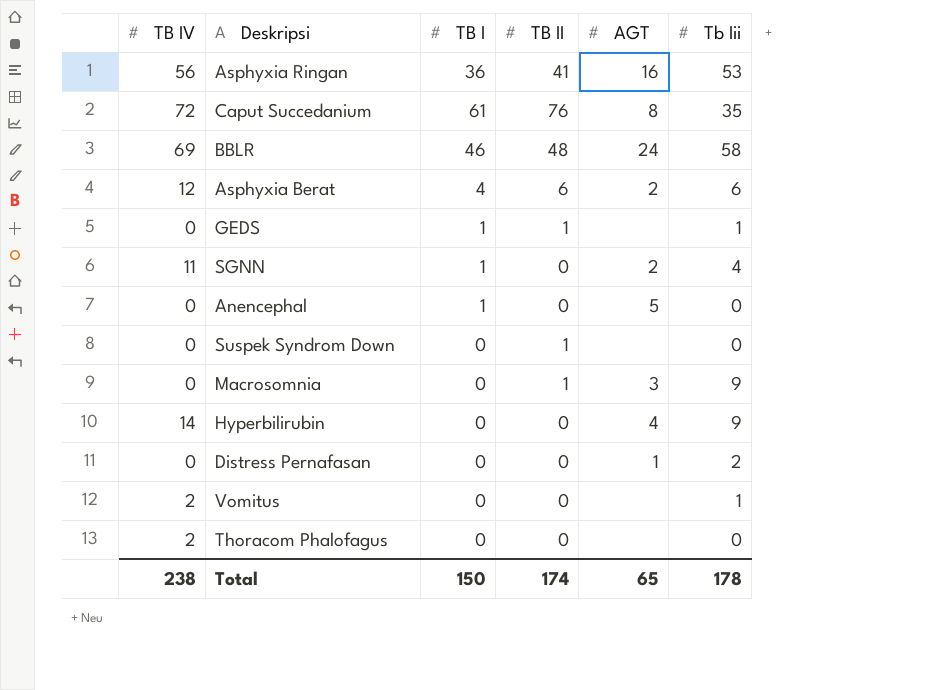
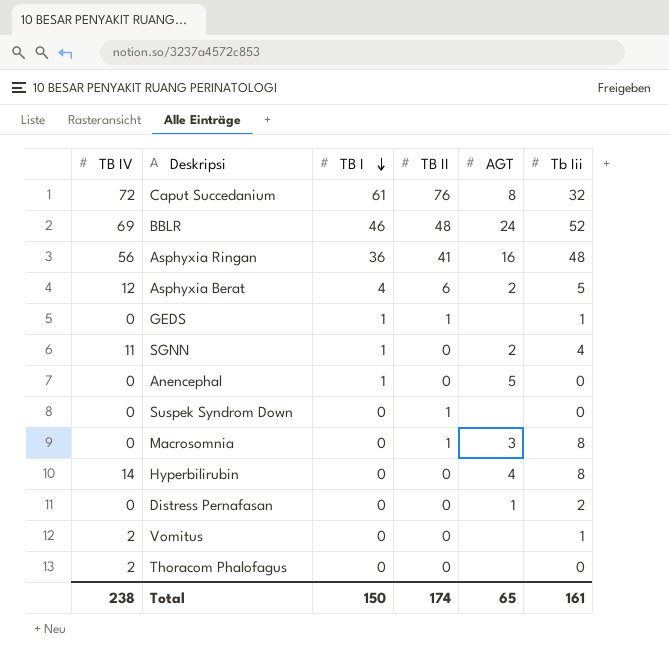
row order: none -> TB I descending
Caput Succedanium | Tb Iii: 35 -> 32
BBLR | Tb Iii: 58 -> 52
Asphyxia Ringan | Tb Iii: 53 -> 48
Asphyxia Berat | Tb Iii: 6 -> 5
Macrosomnia | Tb Iii: 9 -> 8
Hyperbilirubin | Tb Iii: 9 -> 8
Total | Tb Iii: 178 -> 161

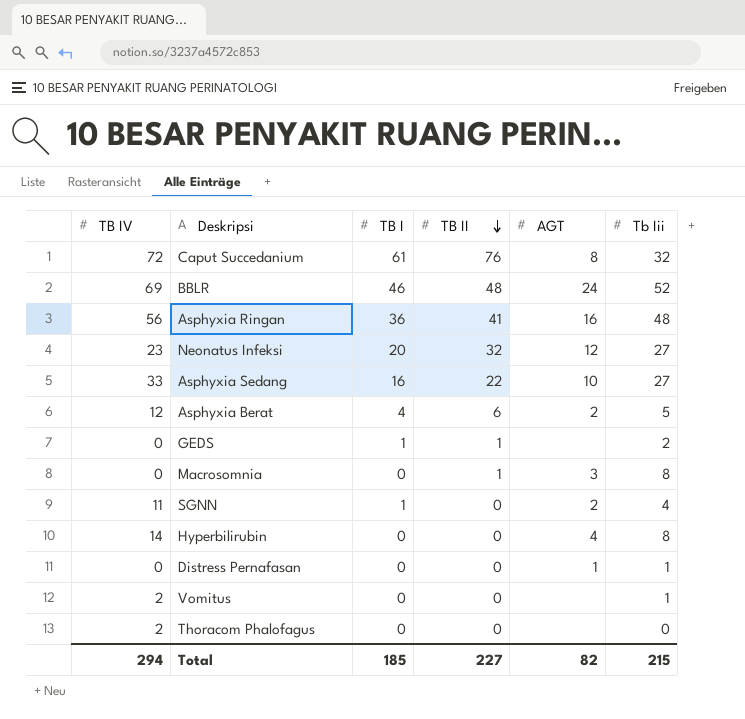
row order: TB I descending -> TB II descending
row Anencephal: 0 | 1 | 0 | 5 | 0 -> none
row Suspek Syndrom Down: 0 | 0 | 1 | none | 0 -> none
row Neonatus Infeksi: none -> 23 | 20 | 32 | 12 | 27
row Asphyxia Sedang: none -> 33 | 16 | 22 | 10 | 27
GEDS | Tb Iii: 1 -> 2
Distress Pernafasan | Tb Iii: 2 -> 1
Total | TB IV: 238 -> 294
Total | TB I: 150 -> 185
Total | TB II: 174 -> 227
Total | AGT: 65 -> 82
Total | Tb Iii: 161 -> 215

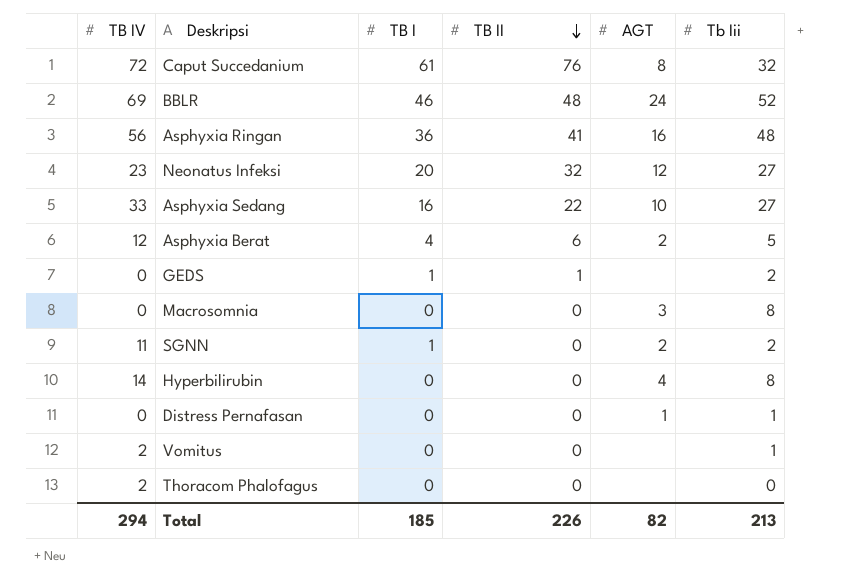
Macrosomnia | TB II: 1 -> 0
SGNN | Tb Iii: 4 -> 2
Total | TB II: 227 -> 226
Total | Tb Iii: 215 -> 213

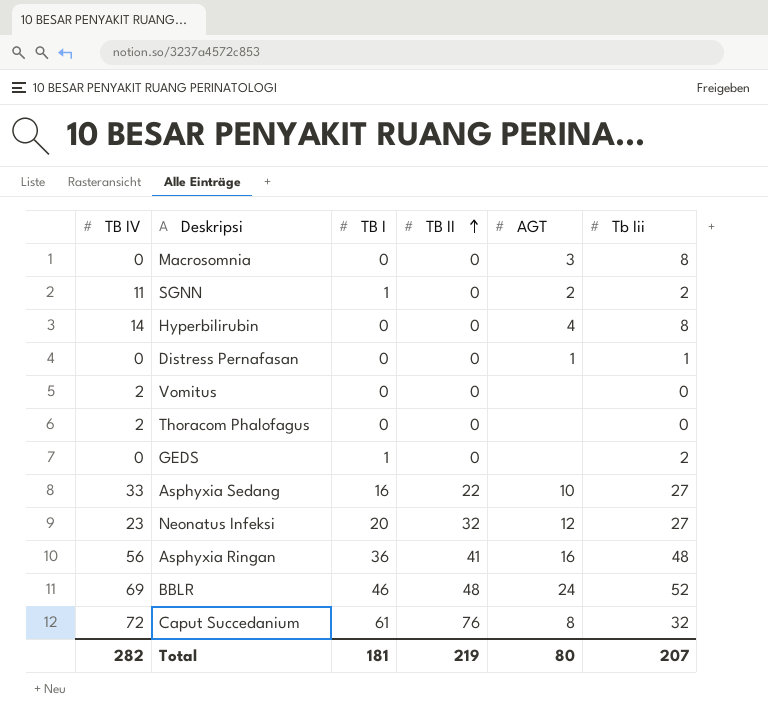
row order: TB II descending -> TB II ascending
row Asphyxia Berat: 12 | 4 | 6 | 2 | 5 -> none
Vomitus | Tb Iii: 1 -> 0
GEDS | TB II: 1 -> 0
Total | TB IV: 294 -> 282
Total | TB I: 185 -> 181
Total | TB II: 226 -> 219
Total | AGT: 82 -> 80
Total | Tb Iii: 213 -> 207

